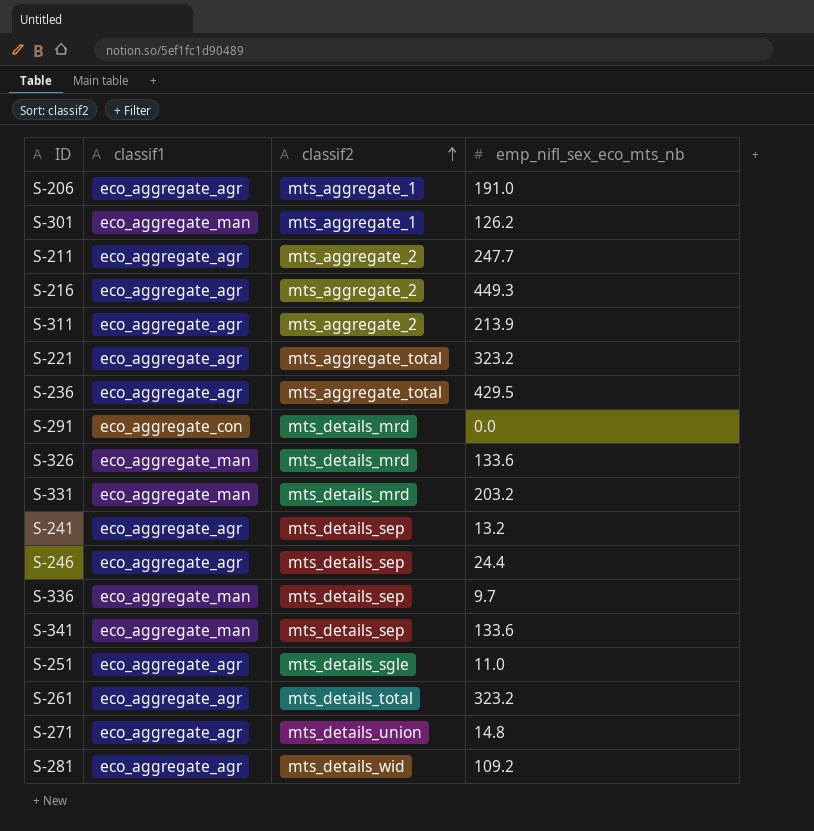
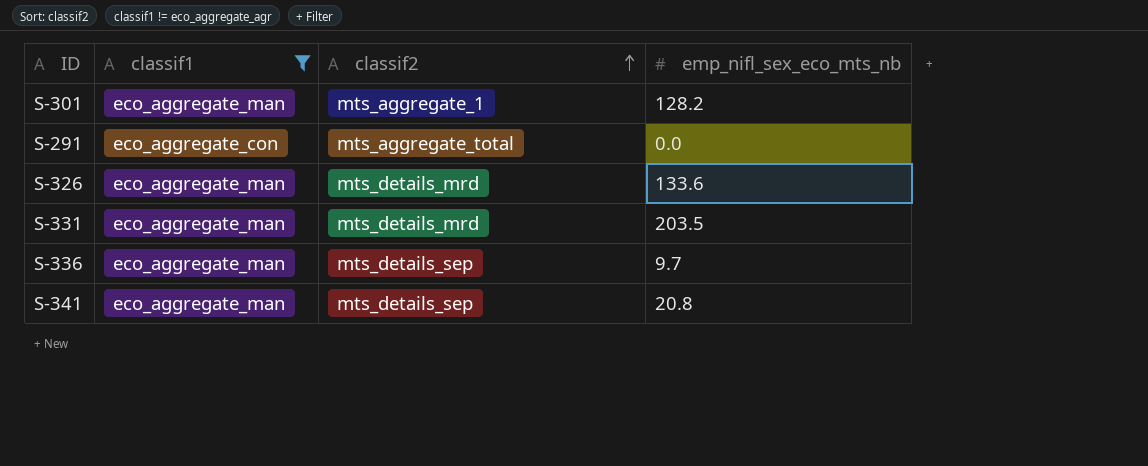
filter: none -> classif1 != eco_aggregate_agr
S-301 | emp_nifl_sex_eco_mts_nb: 126.2 -> 128.2
S-291 | classif2: mts_details_mrd -> mts_aggregate_total
S-331 | emp_nifl_sex_eco_mts_nb: 203.2 -> 203.5
S-341 | emp_nifl_sex_eco_mts_nb: 133.6 -> 20.8

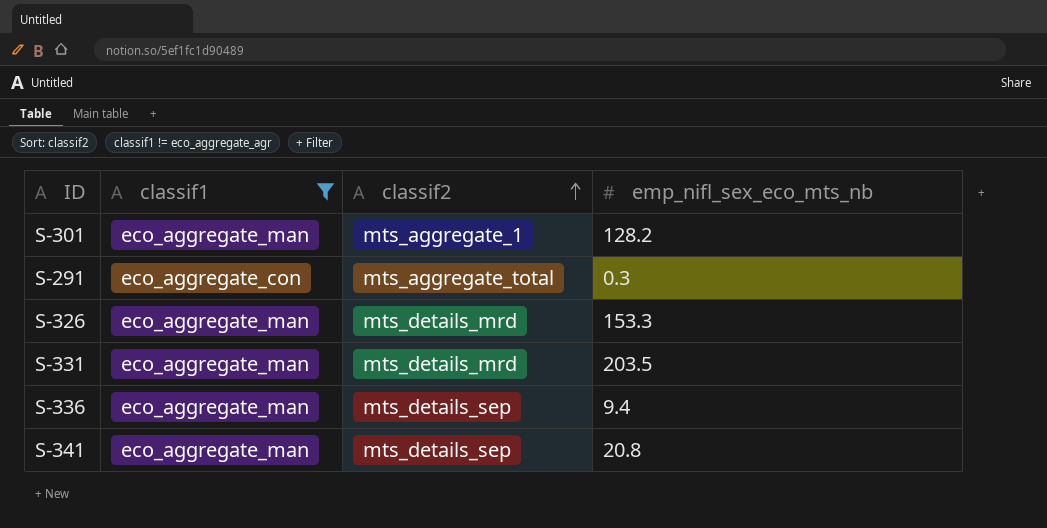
S-291 | emp_nifl_sex_eco_mts_nb: 0.0 -> 0.3
S-326 | emp_nifl_sex_eco_mts_nb: 133.6 -> 153.3
S-336 | emp_nifl_sex_eco_mts_nb: 9.7 -> 9.4

